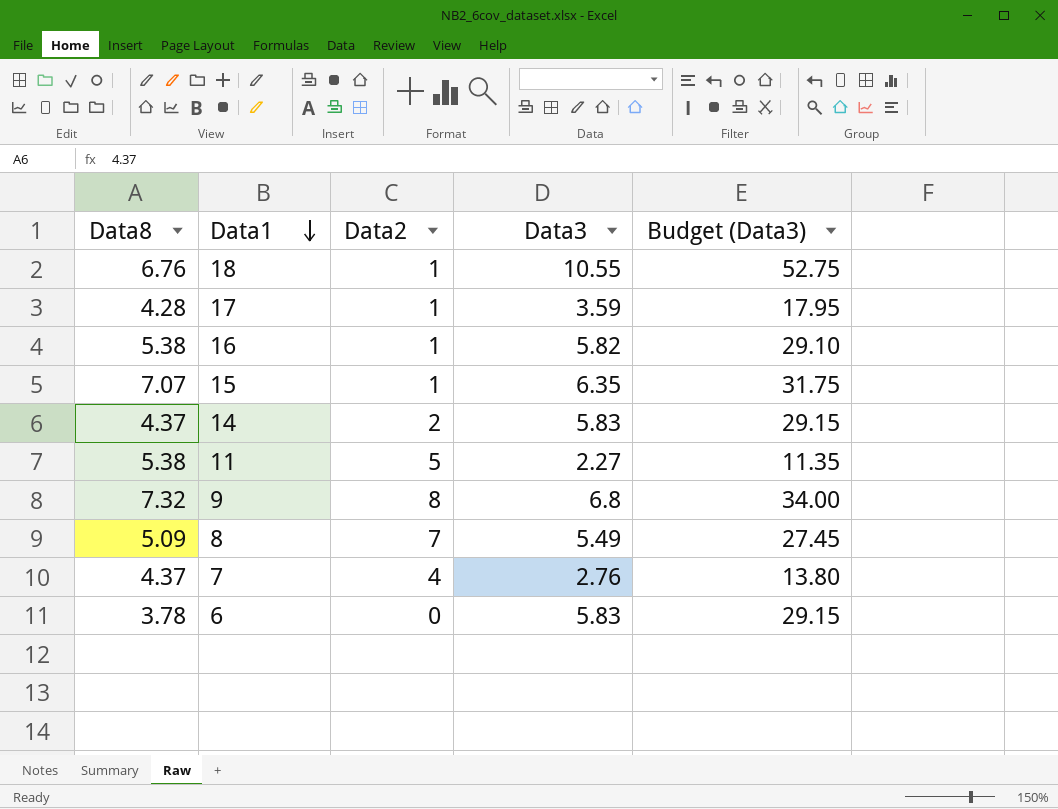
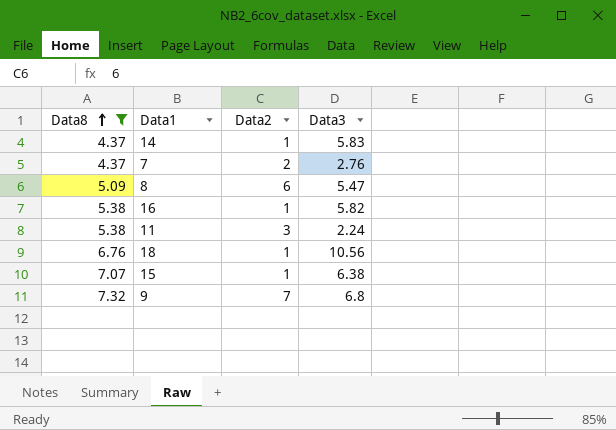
filter: none -> Data8 >= 4.37
row order: Data1 descending -> Data8 ascending
column Budget (Data3) | formula: [Data3] * 5 -> none
14 | Data2: 2 -> 1
7 | Data2: 4 -> 2
8 | Data2: 7 -> 6
8 | Data3: 5.49 -> 5.47
11 | Data2: 5 -> 3
11 | Data3: 2.27 -> 2.24
18 | Data3: 10.55 -> 10.56
15 | Data3: 6.35 -> 6.38
9 | Data2: 8 -> 7

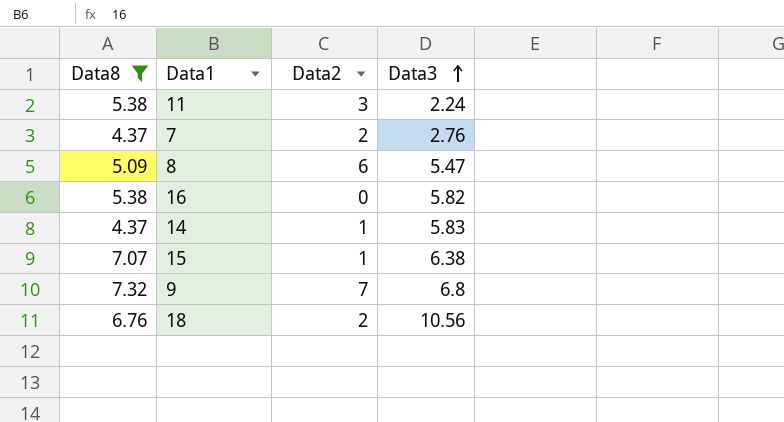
row order: Data8 ascending -> Data3 ascending
16 | Data2: 1 -> 0
18 | Data2: 1 -> 2

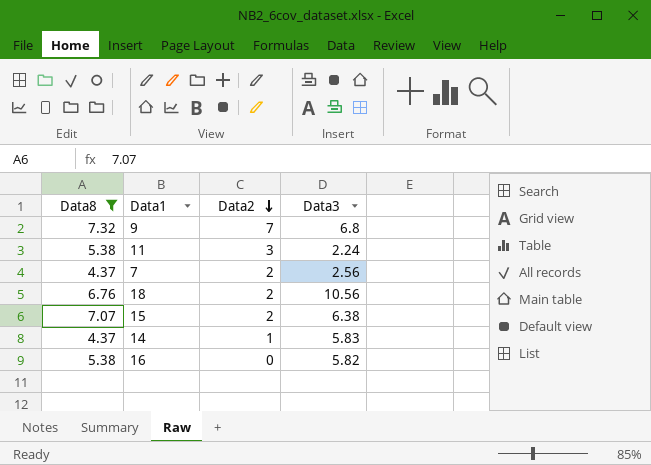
row order: Data3 ascending -> Data2 descending
row 8: 5.09 | 6 | 5.47 -> none
7 | Data3: 2.76 -> 2.56
15 | Data2: 1 -> 2

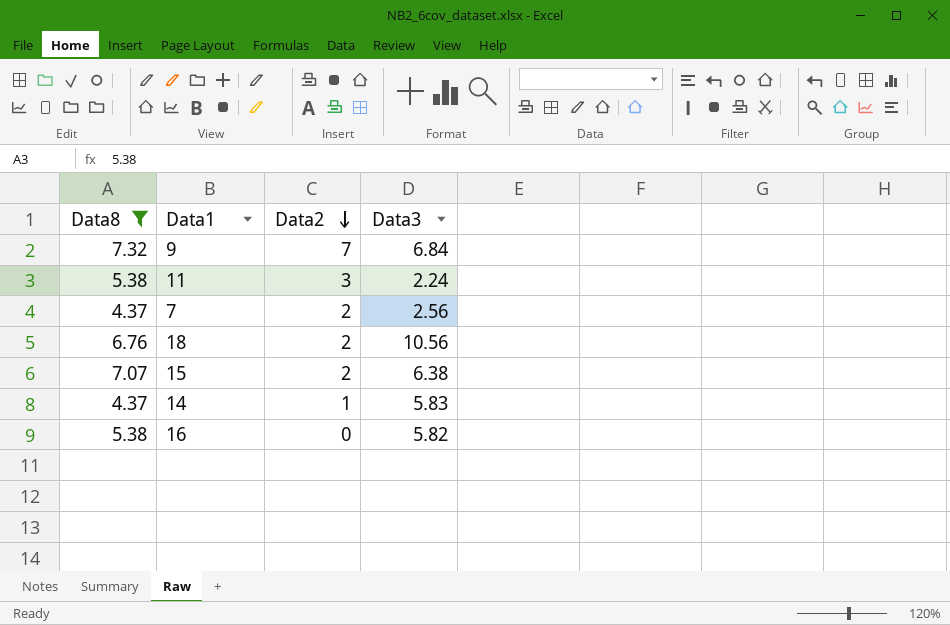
9 | Data3: 6.8 -> 6.84

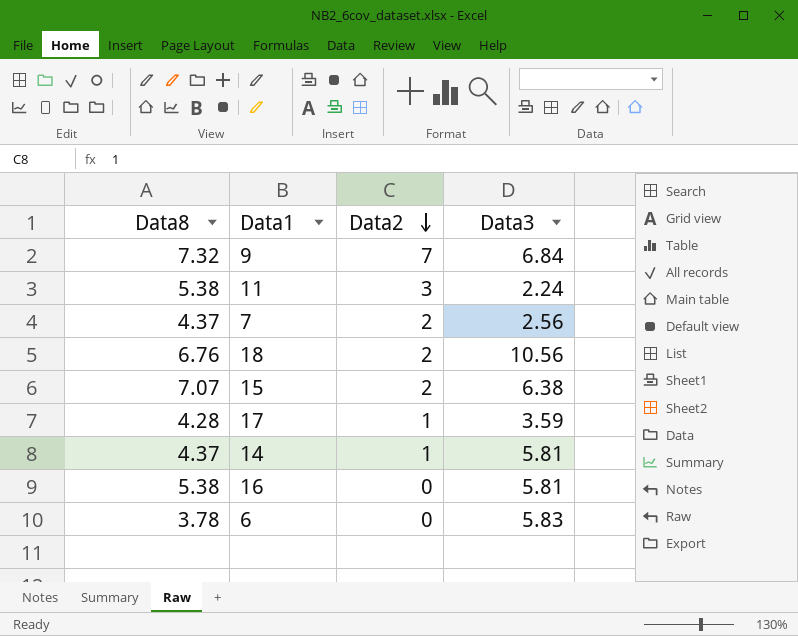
filter: Data8 >= 4.37 -> none
14 | Data3: 5.83 -> 5.81
16 | Data3: 5.82 -> 5.81

